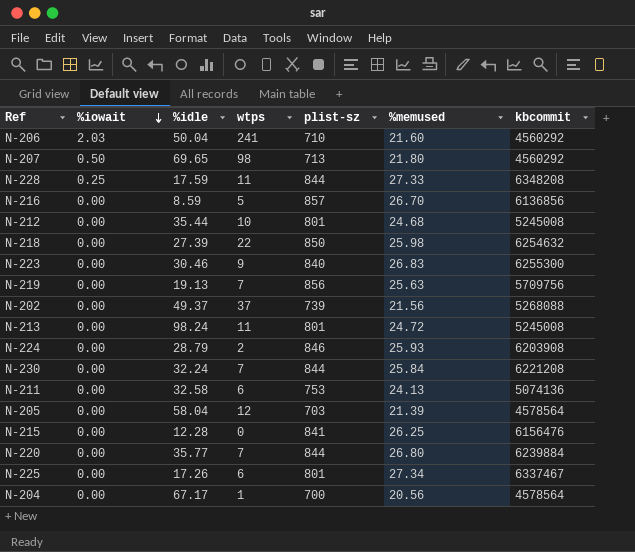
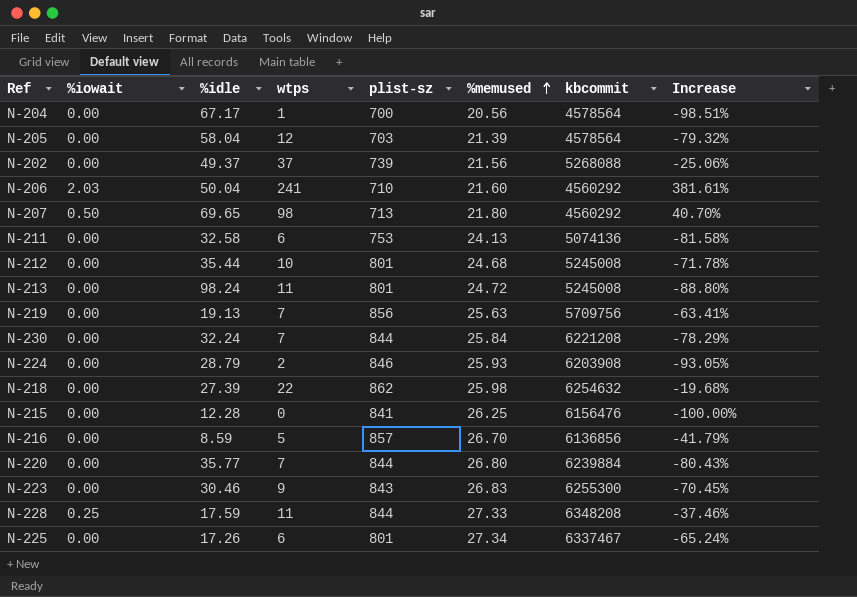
row order: %iowait descending -> %memused ascending
column Increase | formula: none -> ([wtps] - [%idle]) / [%idle]
N-218 | plist-sz: 850 -> 862
N-223 | plist-sz: 840 -> 843

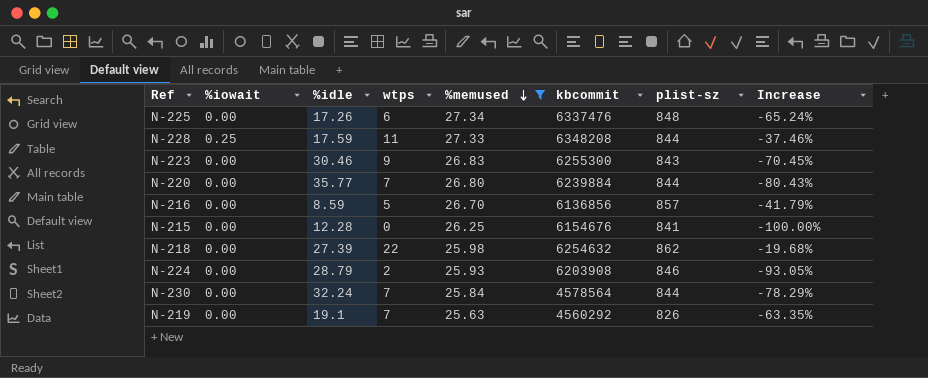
filter: none -> %memused >= 25.63
row order: %memused ascending -> %memused descending
column plist-sz | position: 5 -> 7
N-225 | kbcommit: 6337467 -> 6337476
N-225 | plist-sz: 801 -> 848
N-215 | kbcommit: 6156476 -> 6154676
N-230 | kbcommit: 6221208 -> 4578564
N-219 | %idle: 19.13 -> 19.1
N-219 | kbcommit: 5709756 -> 4560292
N-219 | plist-sz: 856 -> 826
N-219 | Increase: -63.41% -> -63.35%

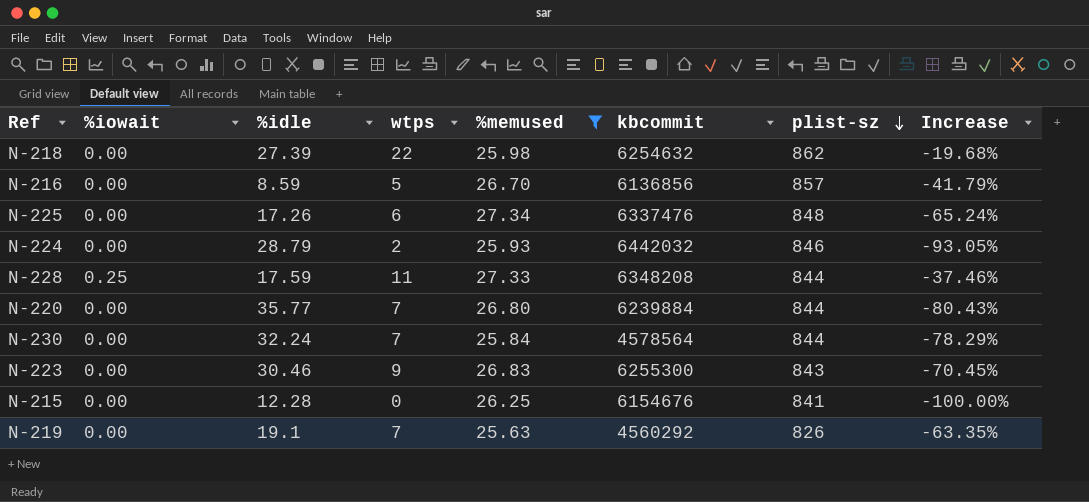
row order: %memused descending -> plist-sz descending
N-224 | kbcommit: 6203908 -> 6442032

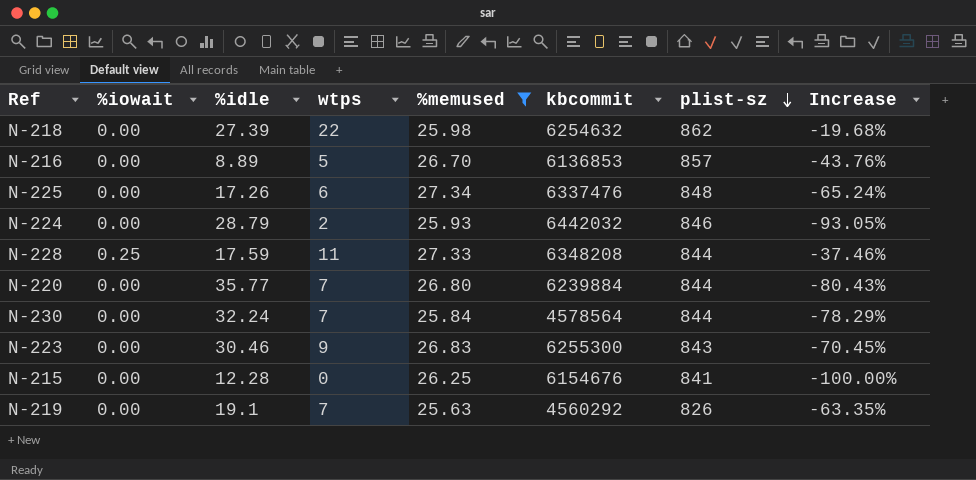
N-216 | %idle: 8.59 -> 8.89
N-216 | kbcommit: 6136856 -> 6136853
N-216 | Increase: -41.79% -> -43.76%

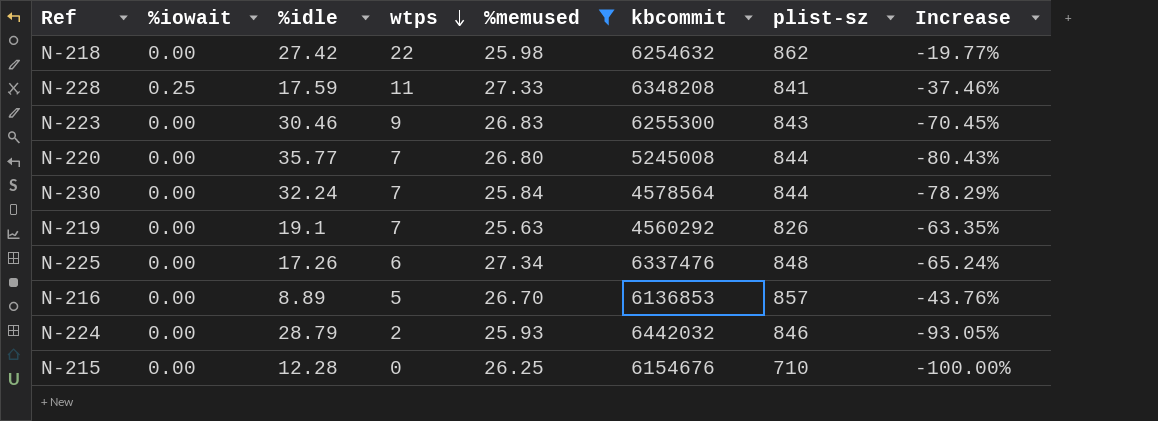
row order: plist-sz descending -> wtps descending
N-218 | %idle: 27.39 -> 27.42
N-218 | Increase: -19.68% -> -19.77%
N-228 | plist-sz: 844 -> 841
N-220 | kbcommit: 6239884 -> 5245008
N-215 | plist-sz: 841 -> 710

